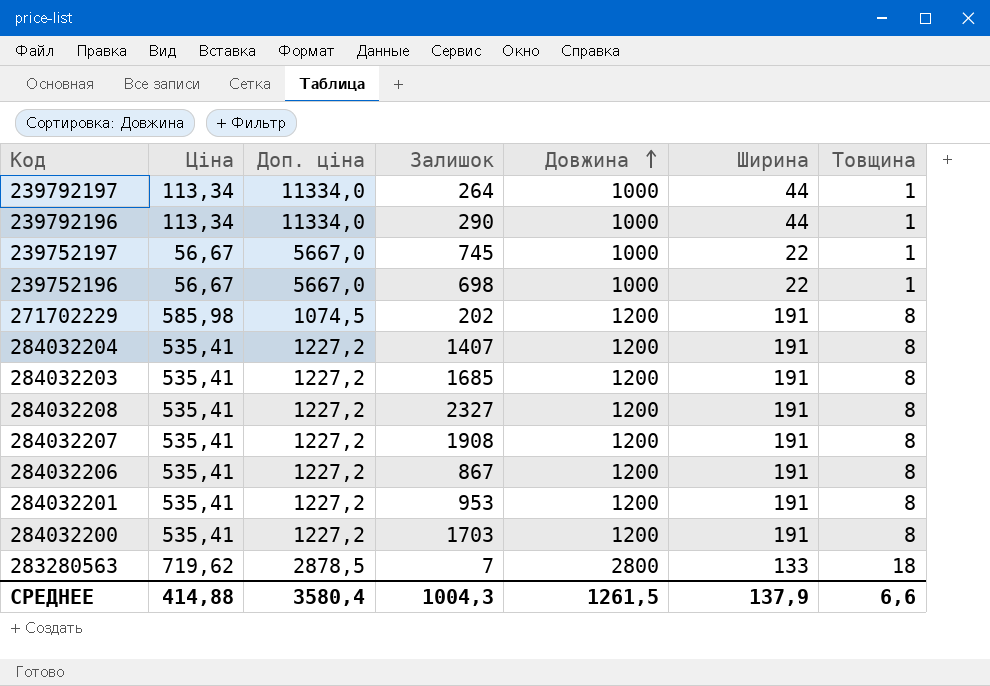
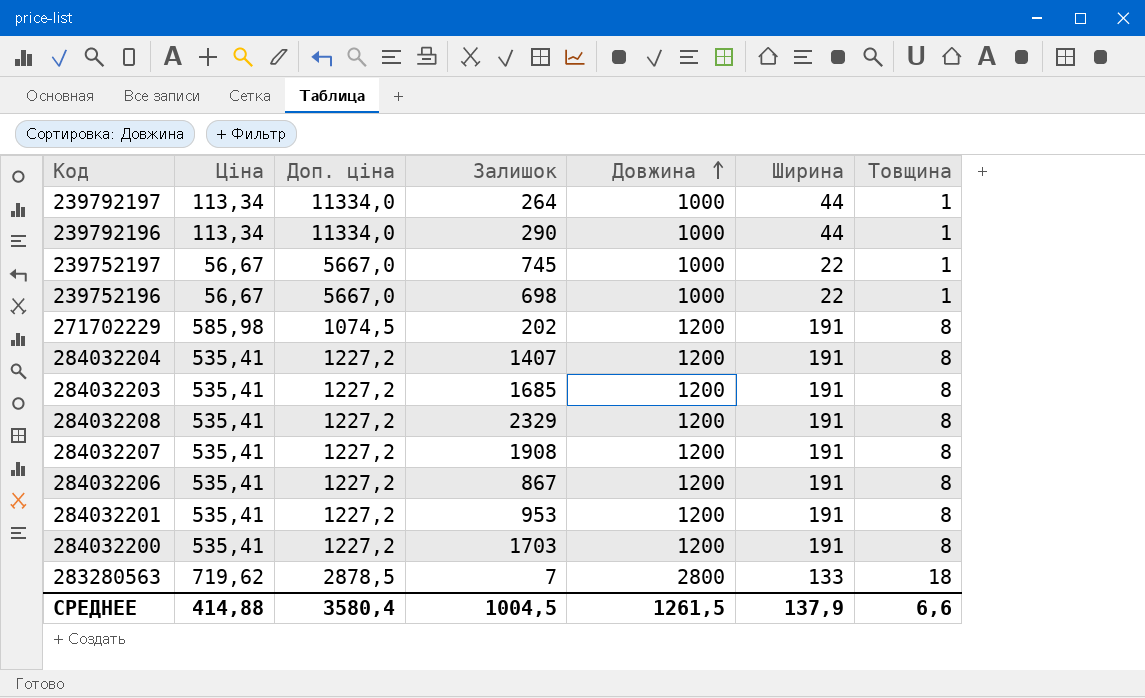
284032208 | Залишок: 2327 -> 2329
СРЕДНЕЕ | Залишок: 1004,3 -> 1004,5

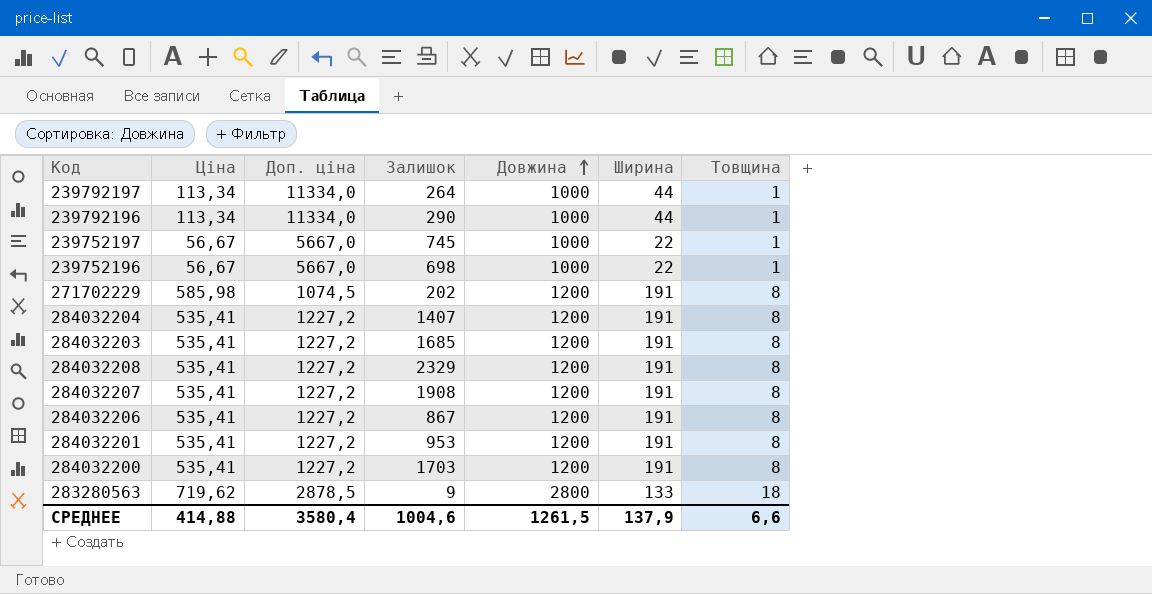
283280563 | Залишок: 7 -> 9
СРЕДНЕЕ | Залишок: 1004,5 -> 1004,6

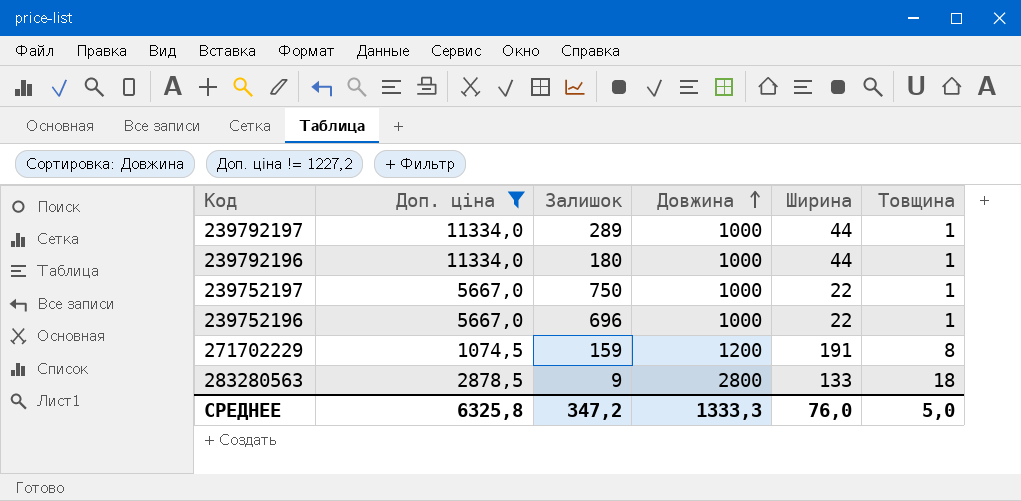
filter: none -> Доп. ціна != 1227,2
column Ціна | position: 2 -> none
239792197 | Залишок: 264 -> 289
239792196 | Залишок: 290 -> 180
239752197 | Залишок: 745 -> 750
239752196 | Залишок: 698 -> 696
271702229 | Залишок: 202 -> 159
СРЕДНЕЕ | Доп. ціна: 3580,4 -> 6325,8
СРЕДНЕЕ | Залишок: 1004,6 -> 347,2
СРЕДНЕЕ | Довжина: 1261,5 -> 1333,3
СРЕДНЕЕ | Ширина: 137,9 -> 76,0
СРЕДНЕЕ | Товщина: 6,6 -> 5,0

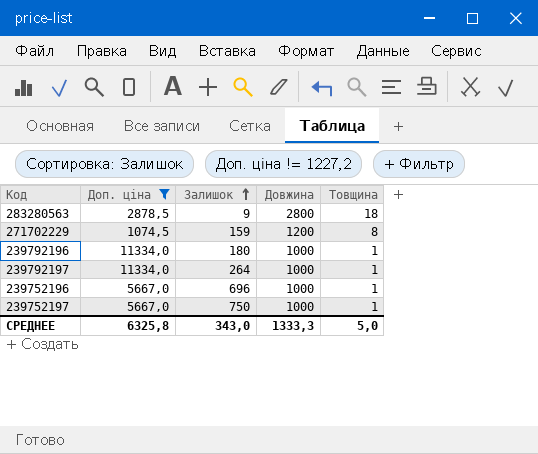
row order: Довжина ascending -> Залишок ascending
column Ширина | position: 5 -> none
239792197 | Залишок: 289 -> 264
СРЕДНЕЕ | Залишок: 347,2 -> 343,0

